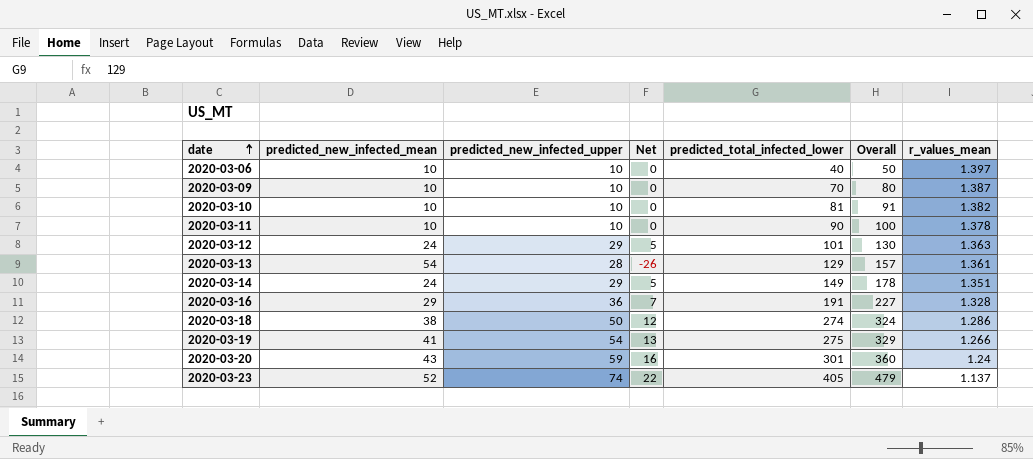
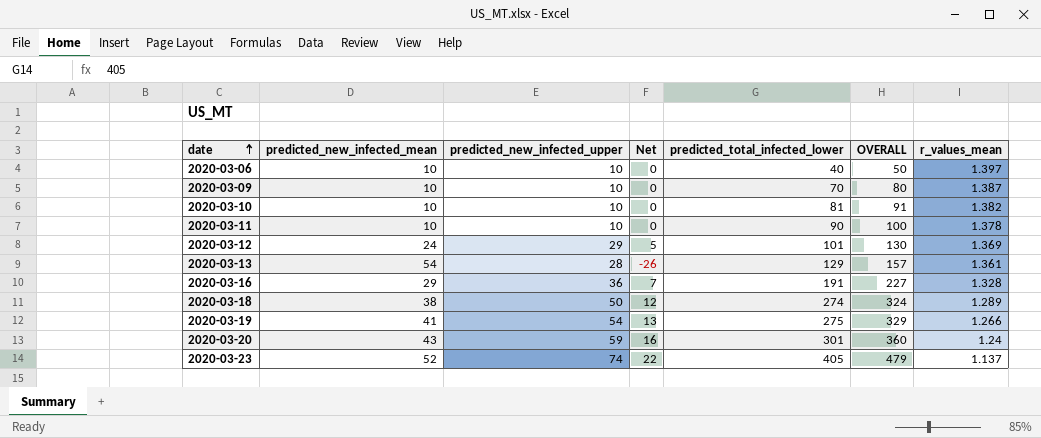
column name: Overall -> OVERALL
row 2020-03-14: 24 | 29 | 5 | 149 | 178 | 1.351 -> none
2020-03-12 | r_values_mean: 1.363 -> 1.369
2020-03-18 | r_values_mean: 1.286 -> 1.289

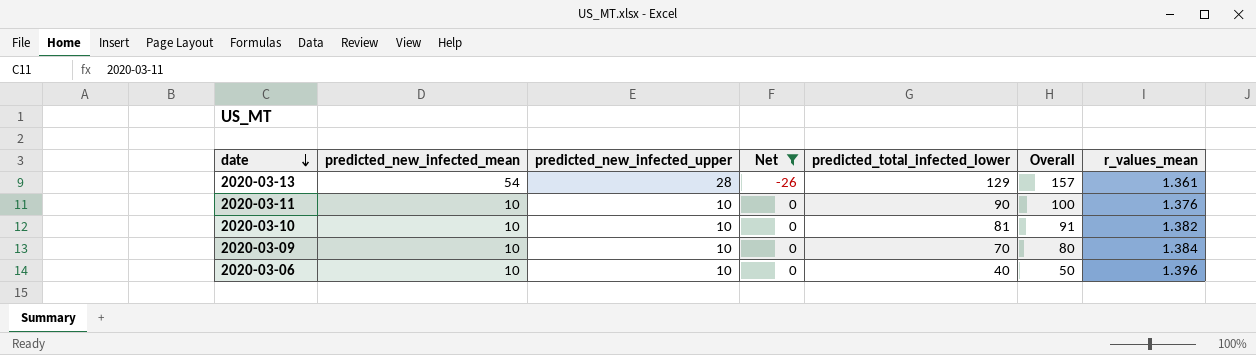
filter: none -> Net <= 0
row order: date ascending -> date descending
column name: OVERALL -> Overall
2020-03-11 | r_values_mean: 1.378 -> 1.376
2020-03-09 | r_values_mean: 1.387 -> 1.384
2020-03-06 | r_values_mean: 1.397 -> 1.396

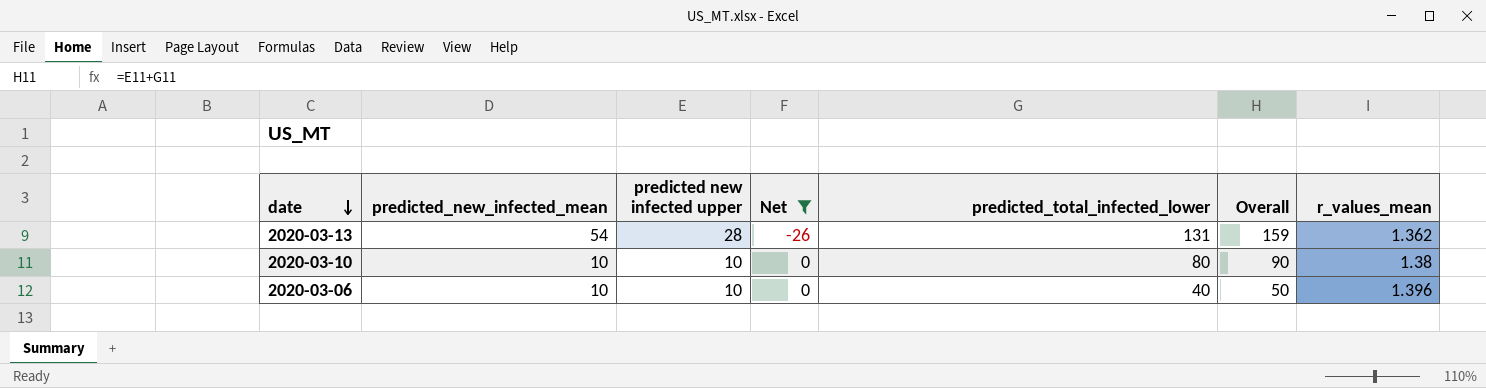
column name: predicted_new_infected_upper -> predicted new infected upper
row 2020-03-11: 10 | 10 | 0 | 90 | 100 | 1.376 -> none
row 2020-03-09: 10 | 10 | 0 | 70 | 80 | 1.384 -> none
2020-03-13 | predicted_total_infected_lower: 129 -> 131
2020-03-13 | Overall: 157 -> 159
2020-03-13 | r_values_mean: 1.361 -> 1.362
2020-03-10 | predicted_total_infected_lower: 81 -> 80
2020-03-10 | Overall: 91 -> 90
2020-03-10 | r_values_mean: 1.382 -> 1.38

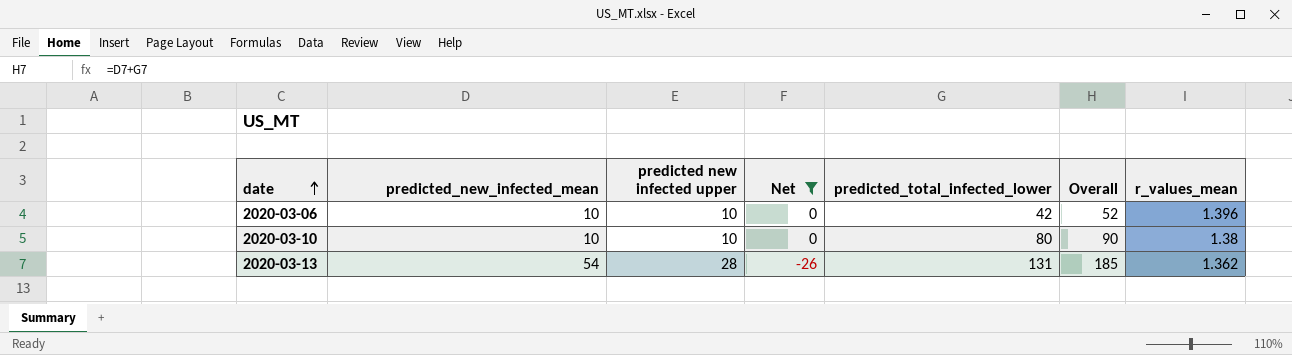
row order: date descending -> date ascending
column Overall | formula: [predicted new infected upper] + [predicted_total_infected_lower] -> [predicted_new_infected_mean] + [predicted_total_infected_lower]
2020-03-06 | predicted_total_infected_lower: 40 -> 42

